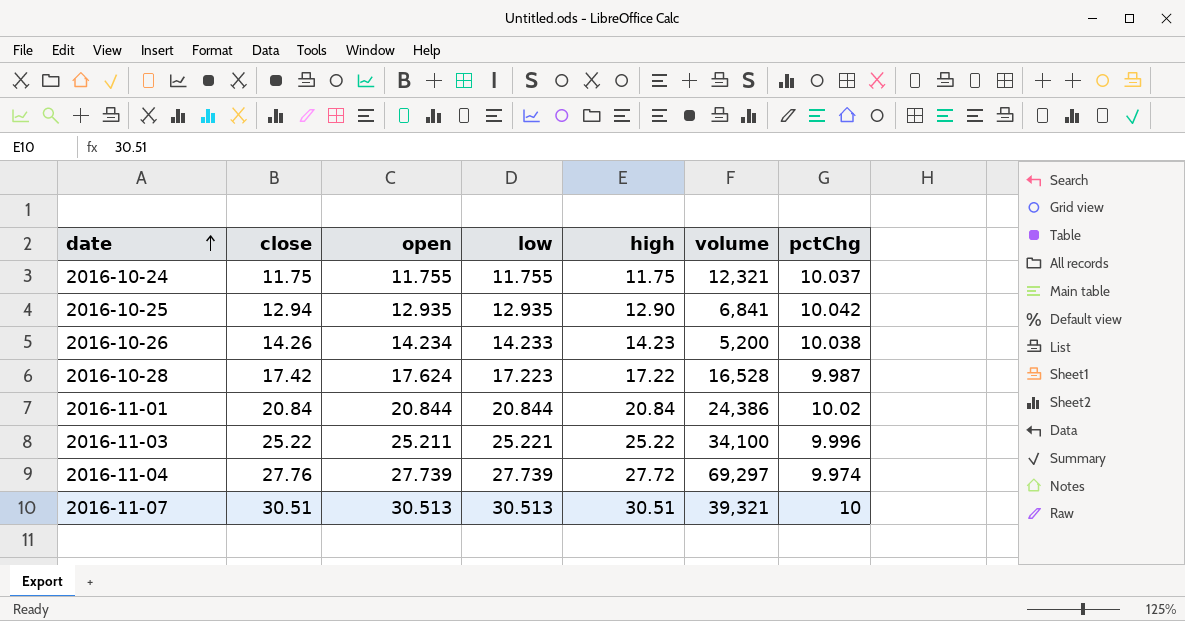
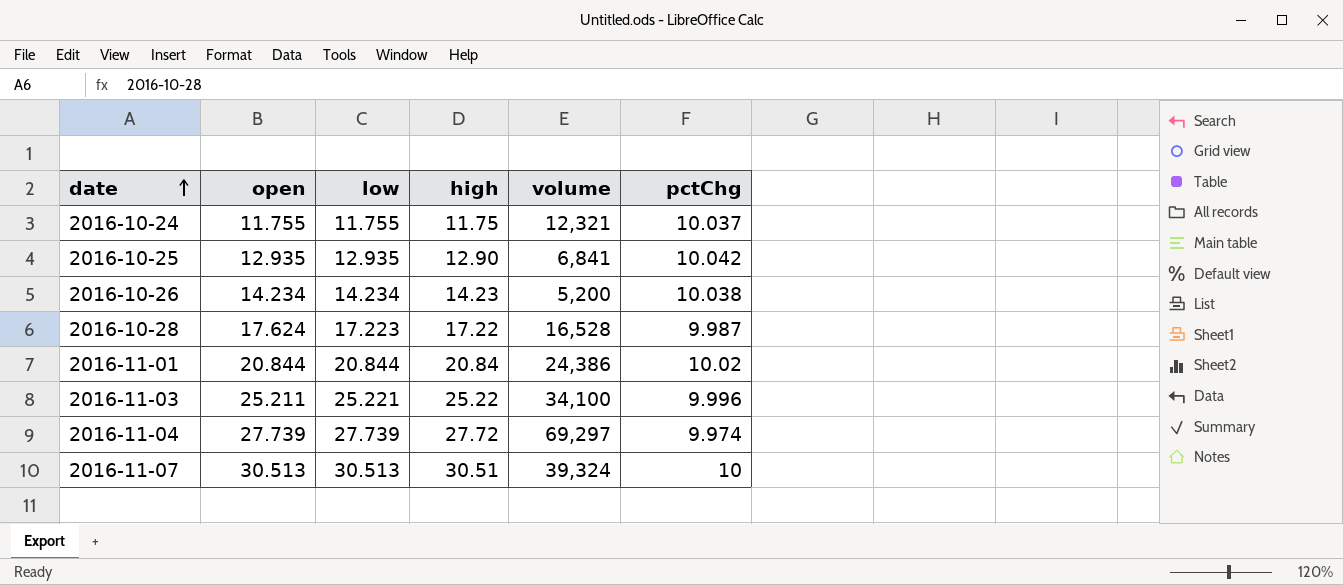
column close | position: 2 -> none
2016-10-26 | low: 14.233 -> 14.234
2016-11-07 | volume: 39,321 -> 39,324

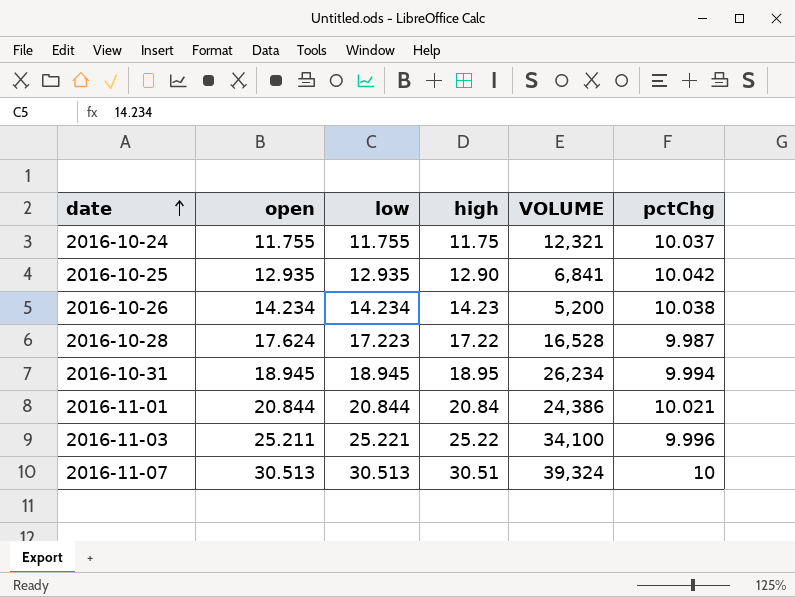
column name: volume -> VOLUME
row 2016-11-04: 27.739 | 27.739 | 27.72 | 69,297 | 9.974 -> none
row 2016-10-31: none -> 18.945 | 18.945 | 18.95 | 26,234 | 9.994
2016-11-01 | pctChg: 10.02 -> 10.021

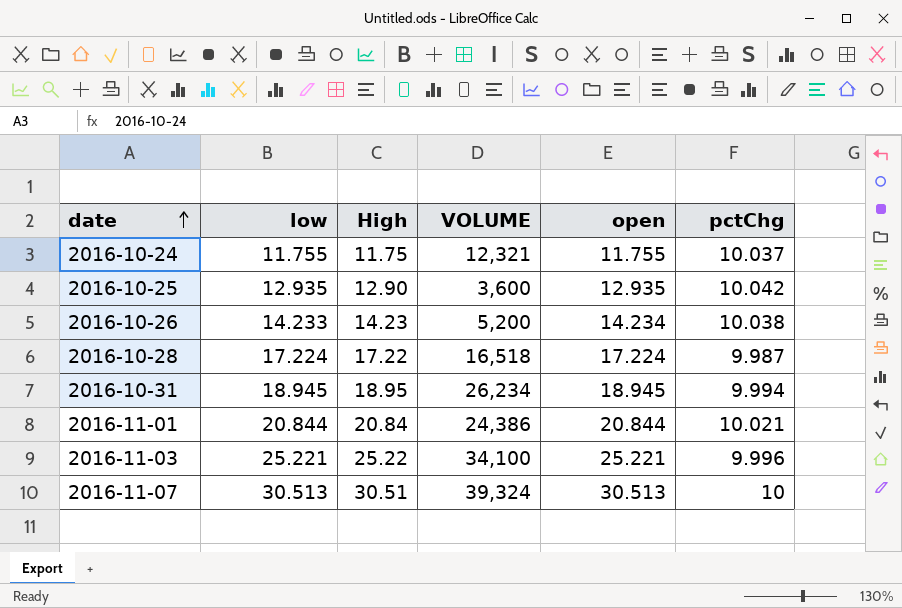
column name: high -> High
column open | position: 2 -> 5
2016-10-25 | VOLUME: 6,841 -> 3,600
2016-10-26 | low: 14.234 -> 14.233
2016-10-28 | low: 17.223 -> 17.224
2016-10-28 | VOLUME: 16,528 -> 16,518
2016-10-28 | open: 17.624 -> 17.224
2016-11-03 | open: 25.211 -> 25.221

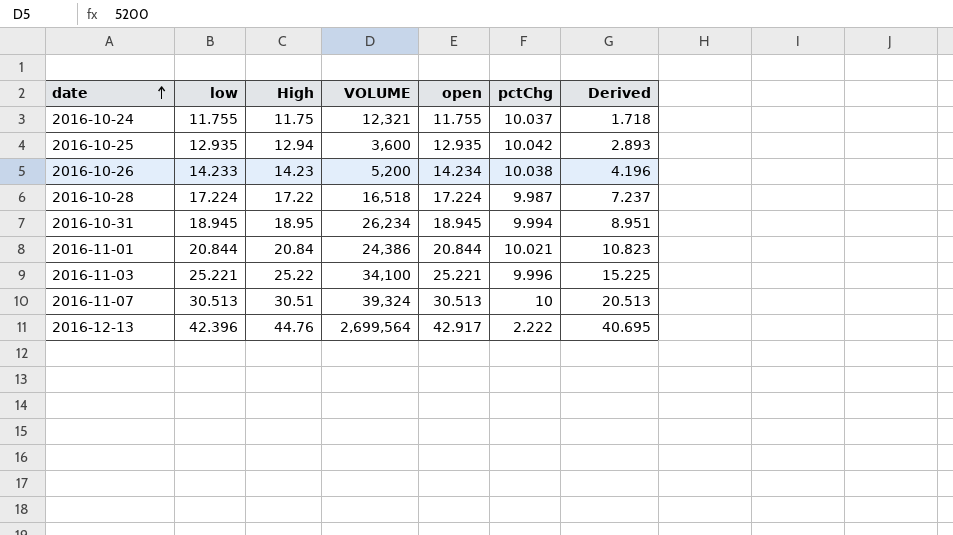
column Derived | formula: none -> [open] - [pctChg]
2016-10-25 | High: 12.90 -> 12.94
row 2016-12-13: none -> 42.396 | 44.76 | 2,699,564 | 42.917 | 2.222 | 40.695

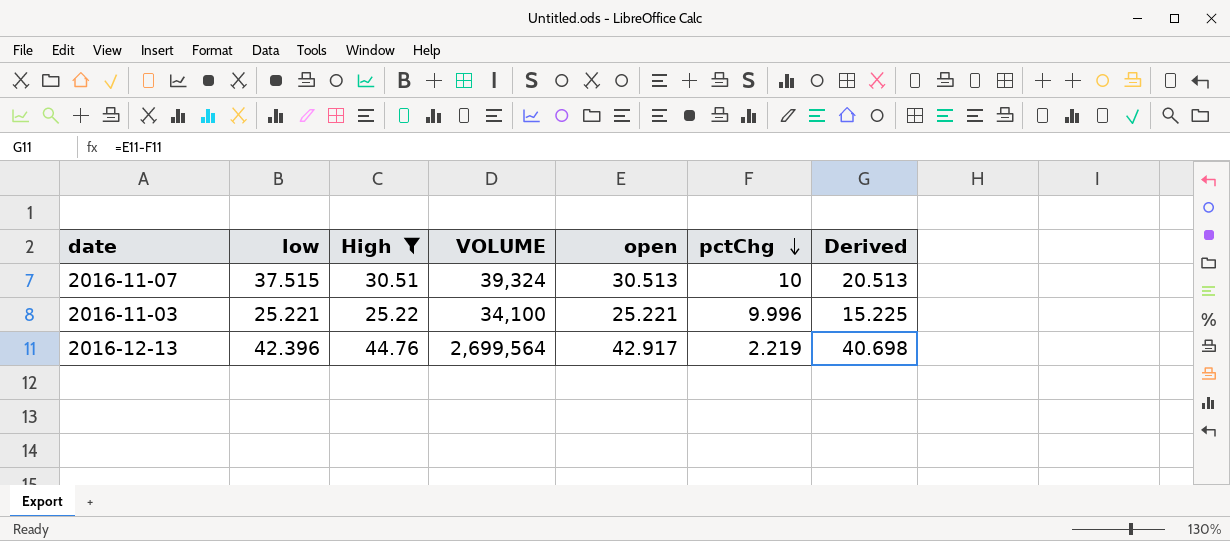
filter: none -> High >= 25.22
row order: date ascending -> pctChg descending
2016-11-07 | low: 30.513 -> 37.515
2016-12-13 | pctChg: 2.222 -> 2.219
2016-12-13 | Derived: 40.695 -> 40.698

